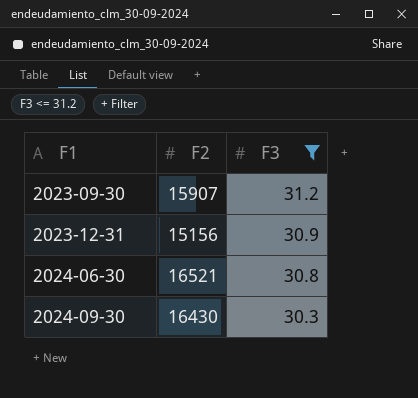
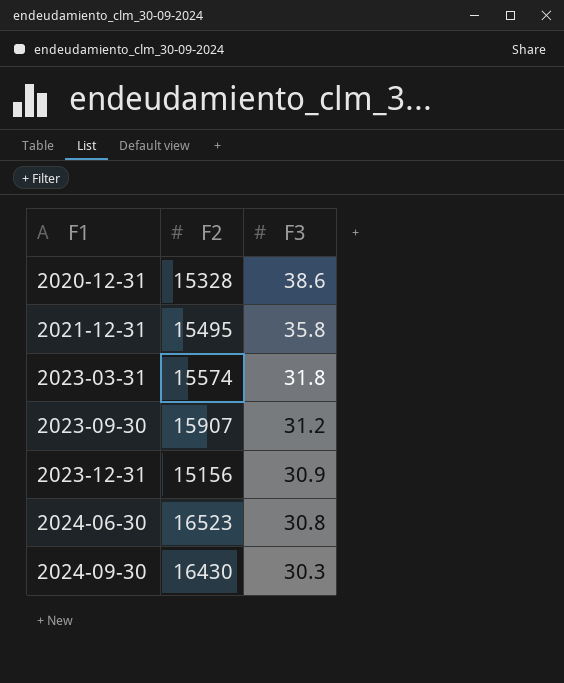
filter: F3 <= 31.2 -> none
2024-06-30 | F2: 16521 -> 16523

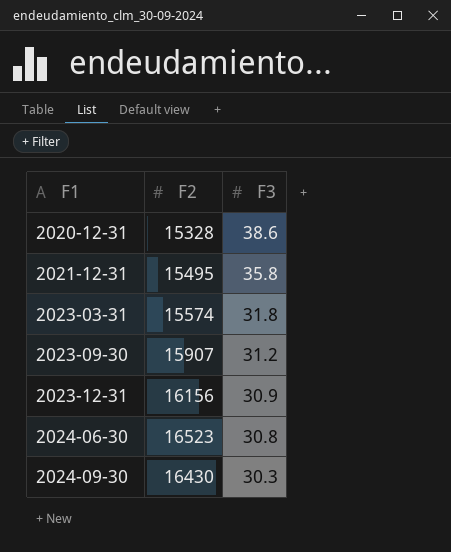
2023-12-31 | F2: 15156 -> 16156

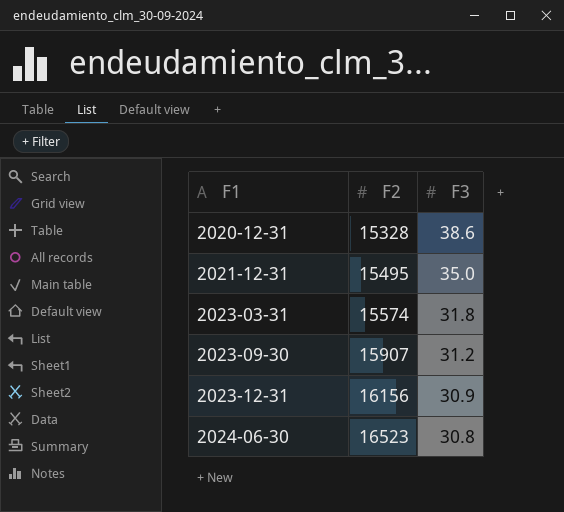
row 2024-09-30: 16430 | 30.3 -> none
2021-12-31 | F3: 35.8 -> 35.0

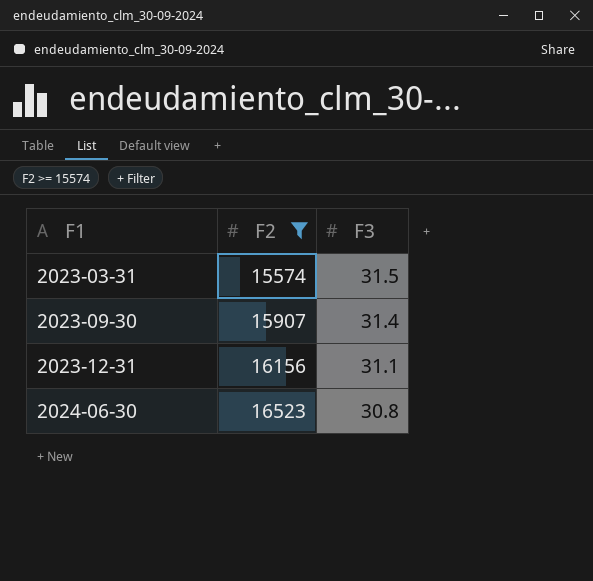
filter: none -> F2 >= 15574
2023-03-31 | F3: 31.8 -> 31.5
2023-09-30 | F3: 31.2 -> 31.4
2023-12-31 | F3: 30.9 -> 31.1

